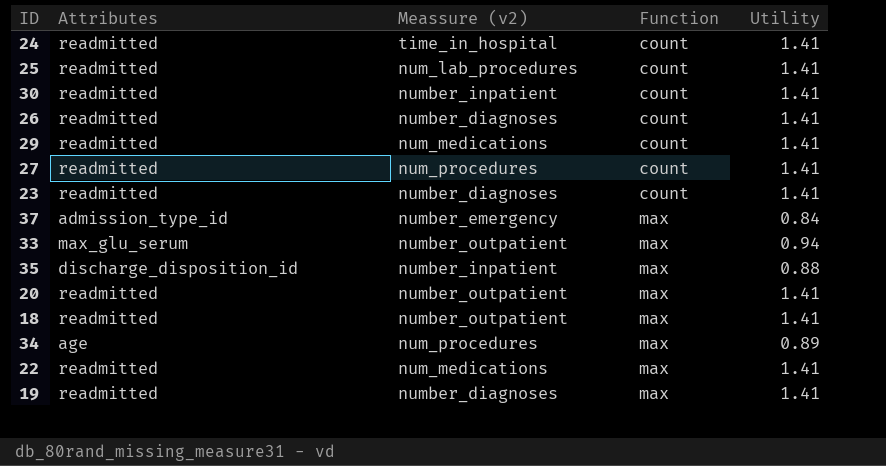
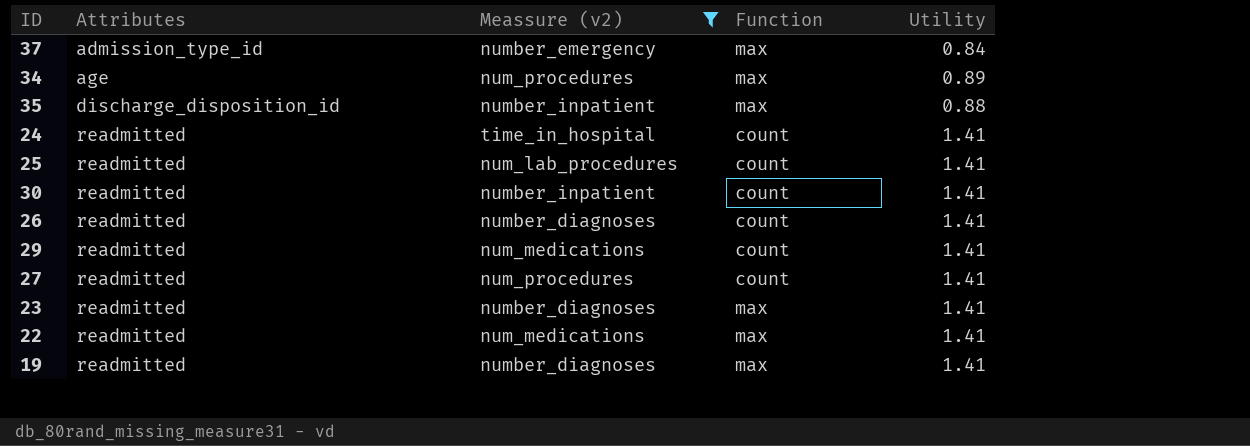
filter: none -> Meassure (v2) != number_outpatient
row order: Function ascending -> Attributes ascending
23 | Function: count -> max

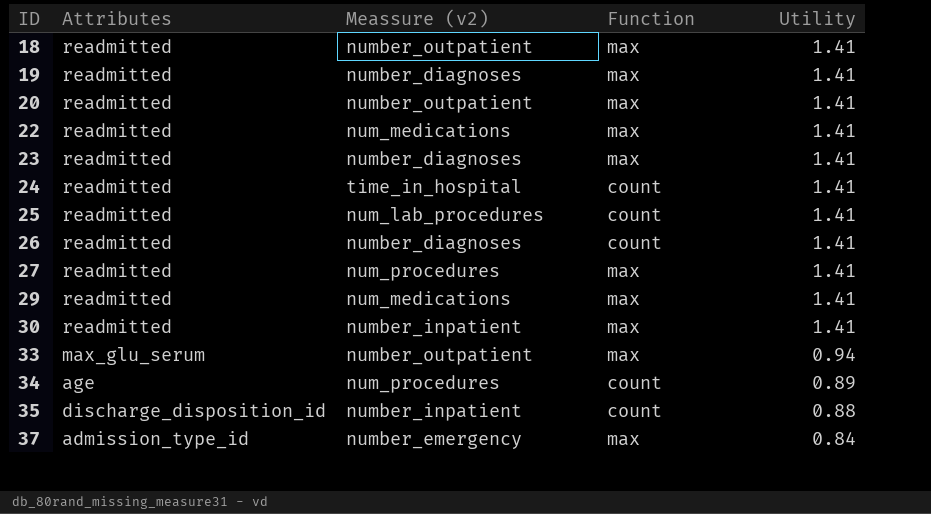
filter: Meassure (v2) != number_outpatient -> none
row order: Attributes ascending -> ID ascending
27 | Function: count -> max
29 | Function: count -> max
30 | Function: count -> max
34 | Function: max -> count
35 | Function: max -> count

